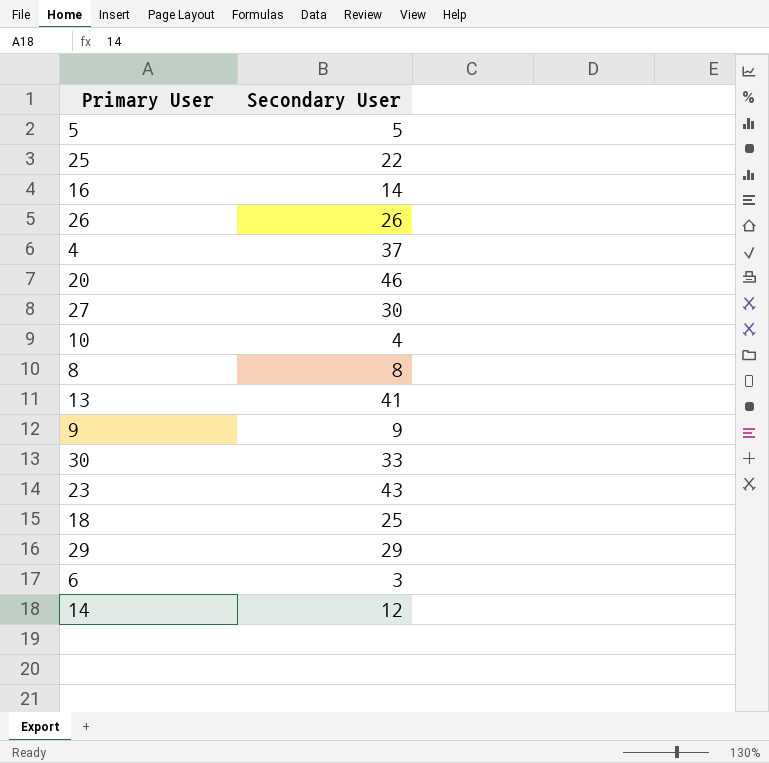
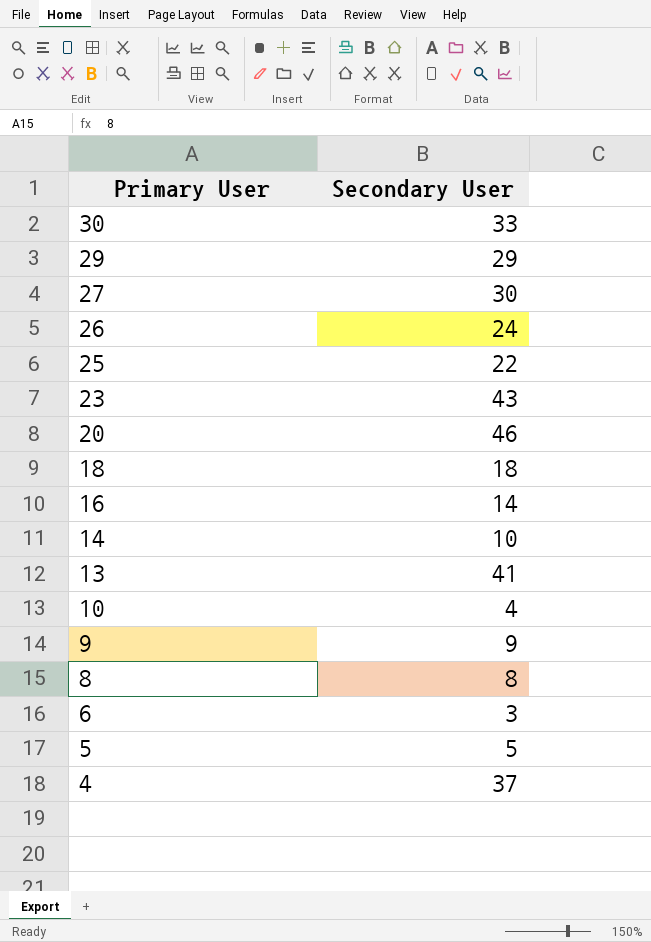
row order: none -> Primary User descending
26 | Secondary User: 26 -> 24
18 | Secondary User: 25 -> 18
14 | Secondary User: 12 -> 10

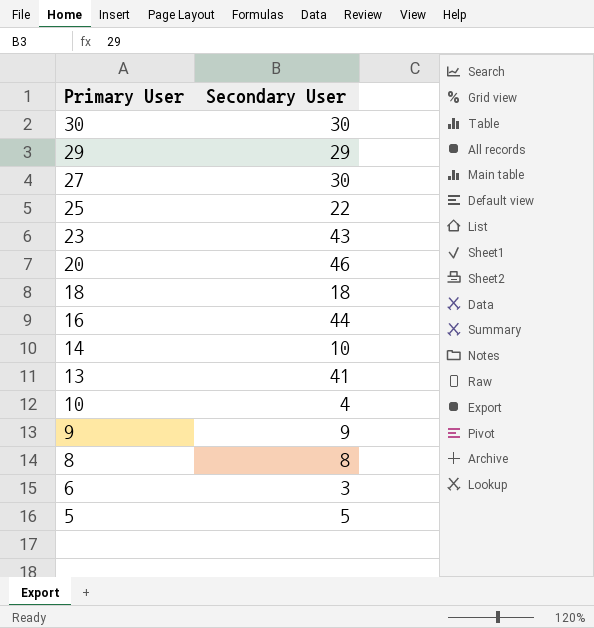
row 26: 24 -> none
row 4: 37 -> none
30 | Secondary User: 33 -> 30
16 | Secondary User: 14 -> 44

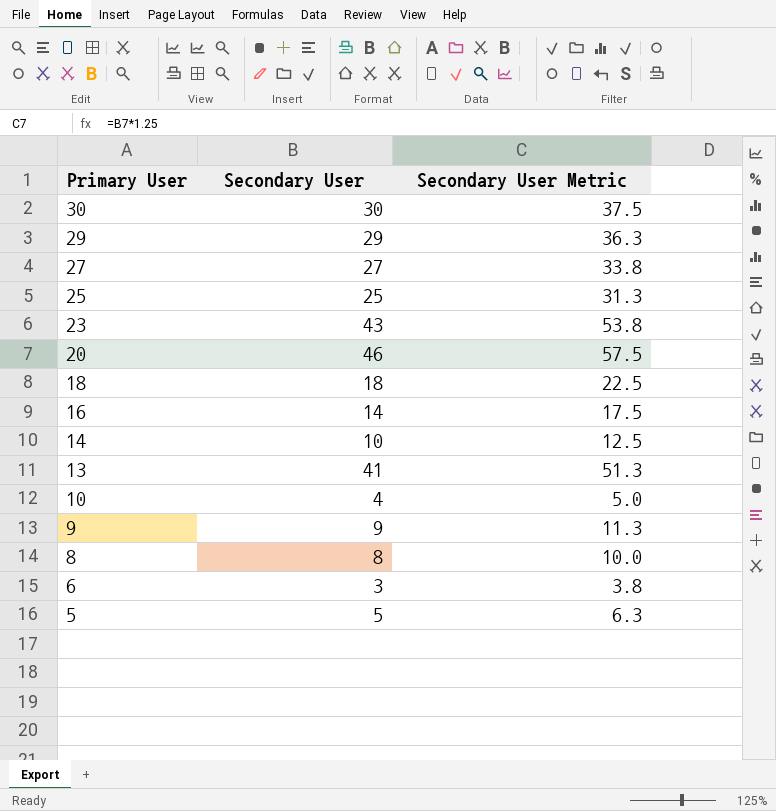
column Secondary User Metric | formula: none -> [Secondary User] * 1.25
27 | Secondary User: 30 -> 27
25 | Secondary User: 22 -> 25
16 | Secondary User: 44 -> 14

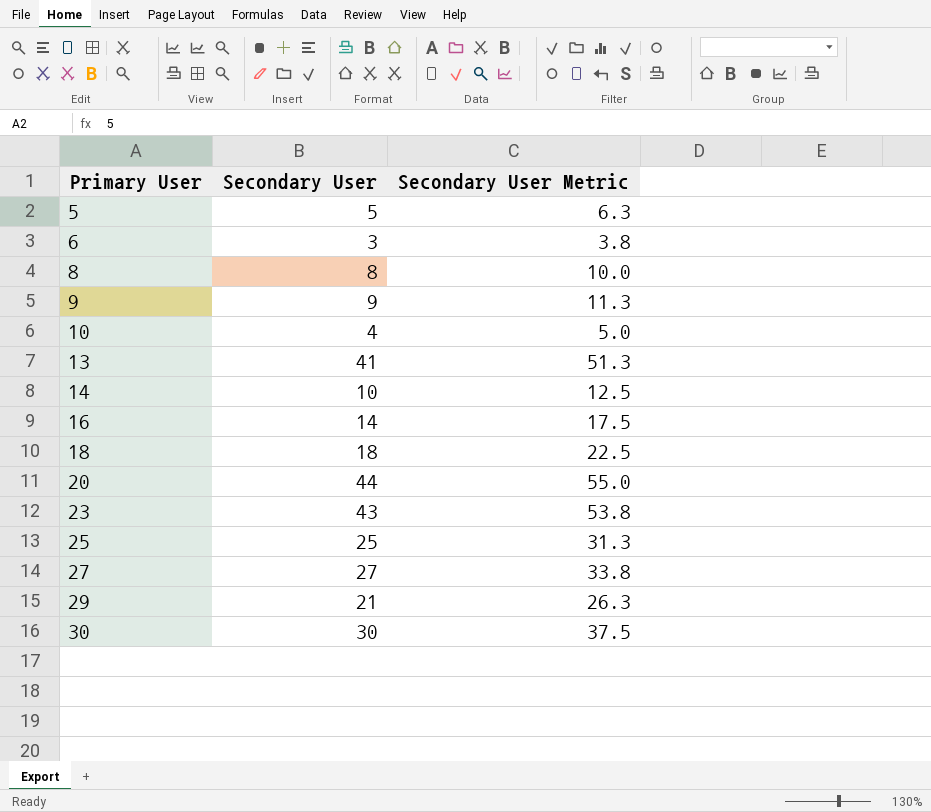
row order: Primary User descending -> Primary User ascending
20 | Secondary User: 46 -> 44
20 | Secondary User Metric: 57.5 -> 55.0
29 | Secondary User: 29 -> 21
29 | Secondary User Metric: 36.3 -> 26.3

